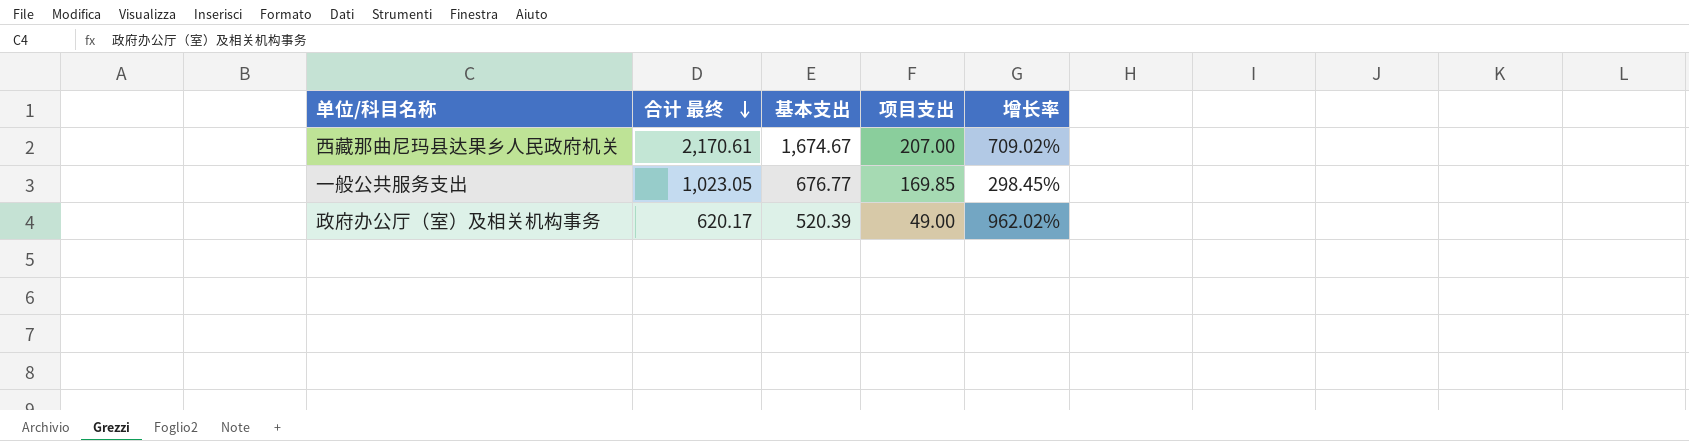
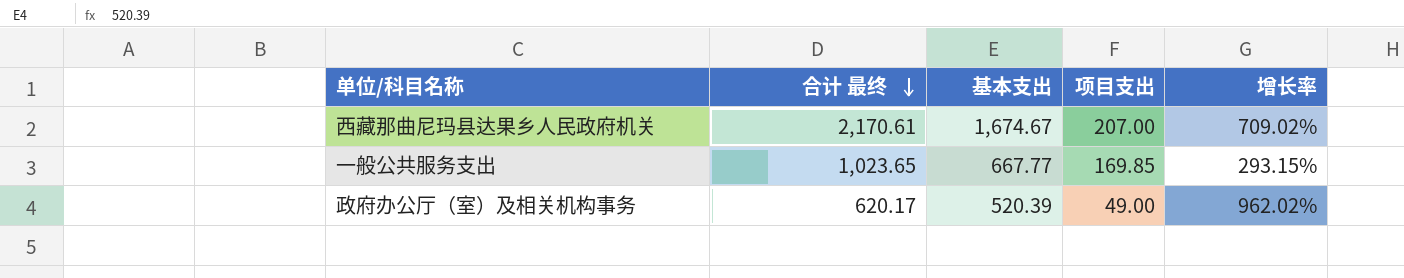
一般公共服务支出 | 合计 最终: 1,023.05 -> 1,023.65
一般公共服务支出 | 基本支出: 676.77 -> 667.77
一般公共服务支出 | 增长率: 298.45% -> 293.15%

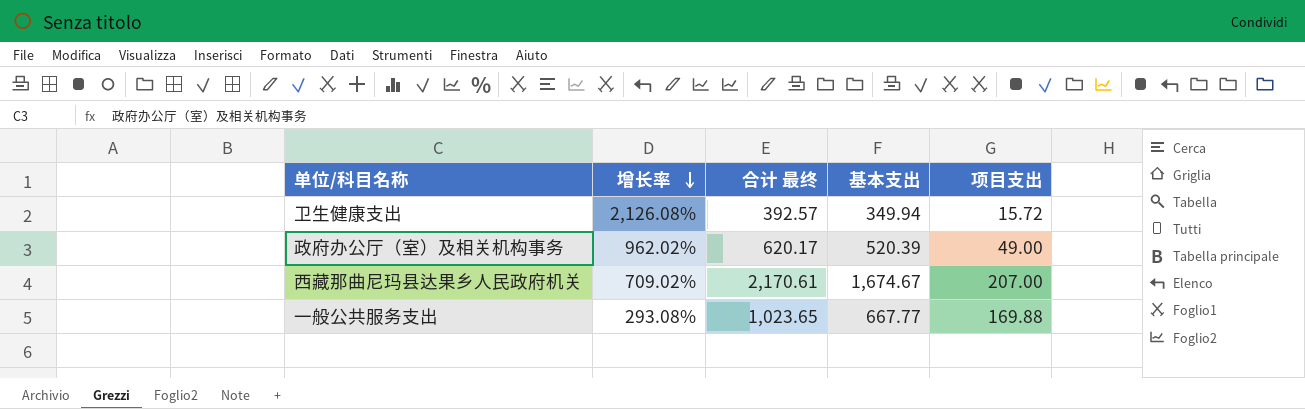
row order: 合计 最终 descending -> 增长率 descending
column 增长率 | position: 5 -> 2
row 卫生健康支出: none -> 2,126.08% | 392.57 | 349.94 | 15.72
一般公共服务支出 | 增长率: 293.15% -> 293.08%
一般公共服务支出 | 项目支出: 169.85 -> 169.88

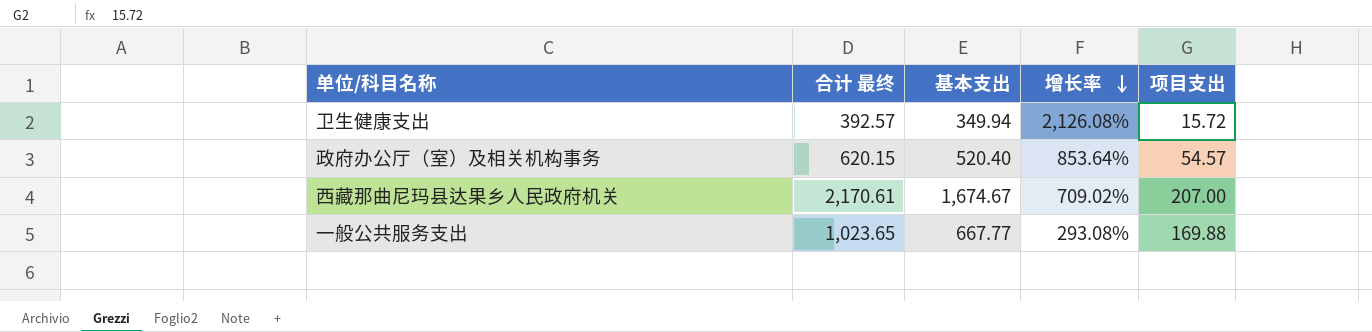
column 增长率 | position: 2 -> 4
政府办公厅（室）及相关机构事务 | 合计 最终: 620.17 -> 620.15
政府办公厅（室）及相关机构事务 | 基本支出: 520.39 -> 520.40
政府办公厅（室）及相关机构事务 | 增长率: 962.02% -> 853.64%
政府办公厅（室）及相关机构事务 | 项目支出: 49.00 -> 54.57

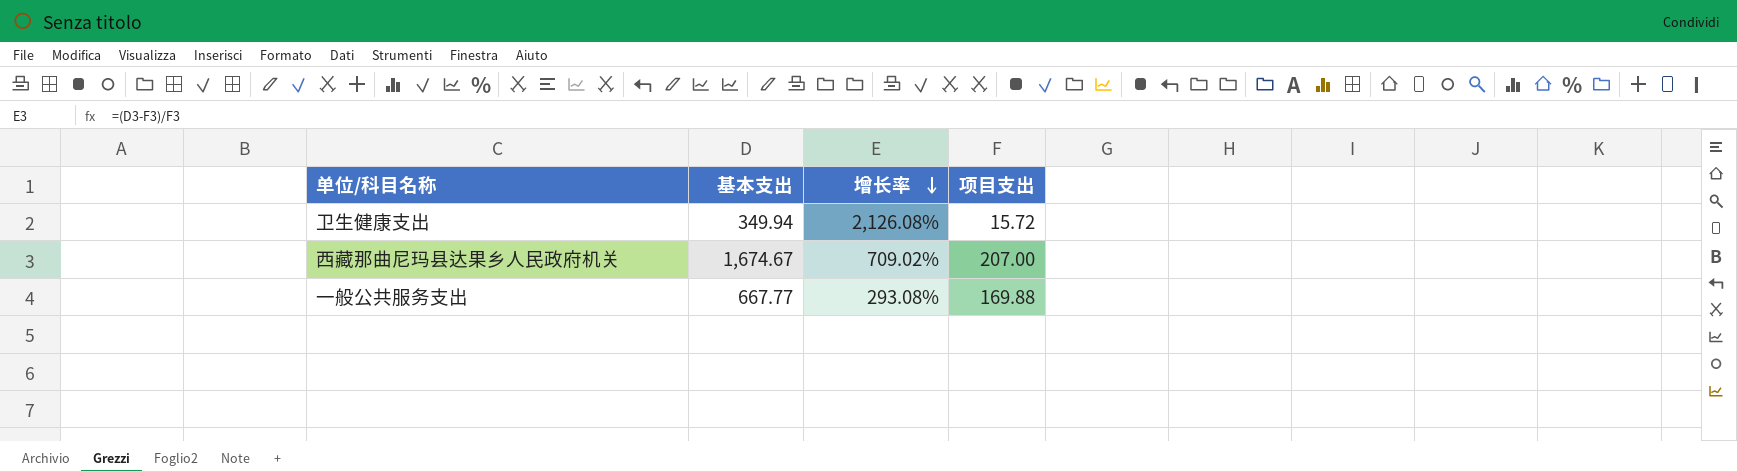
column 合计 最终 | position: 2 -> none
row 政府办公厅（室）及相关机构事务: 620.15 | 520.40 | 853.64% | 54.57 -> none

